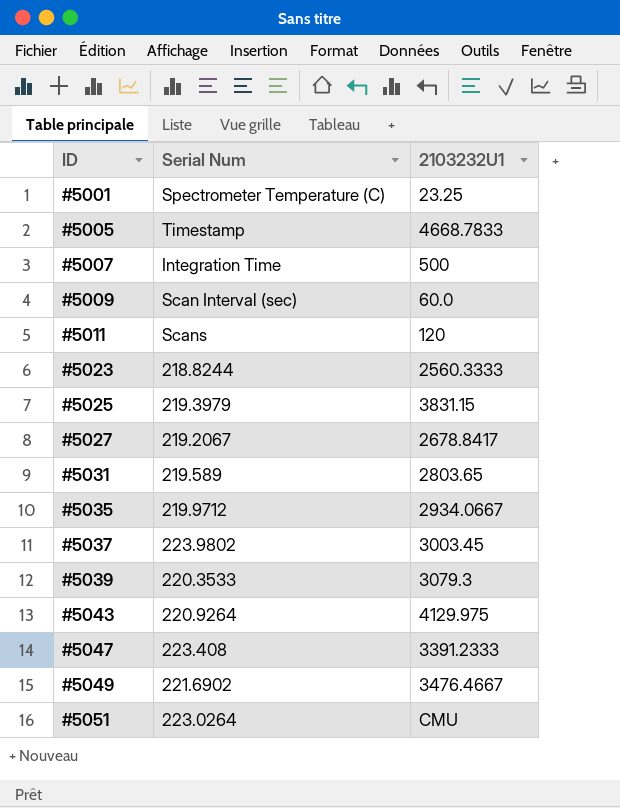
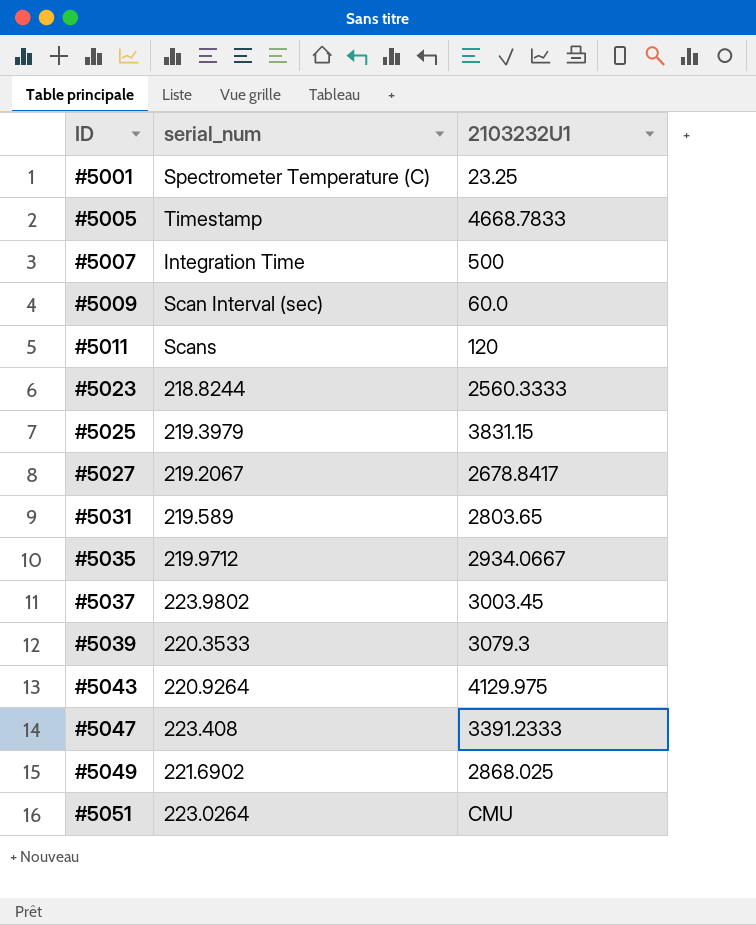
column name: Serial Num -> serial_num
#5049 | 2103232U1: 3476.4667 -> 2868.025

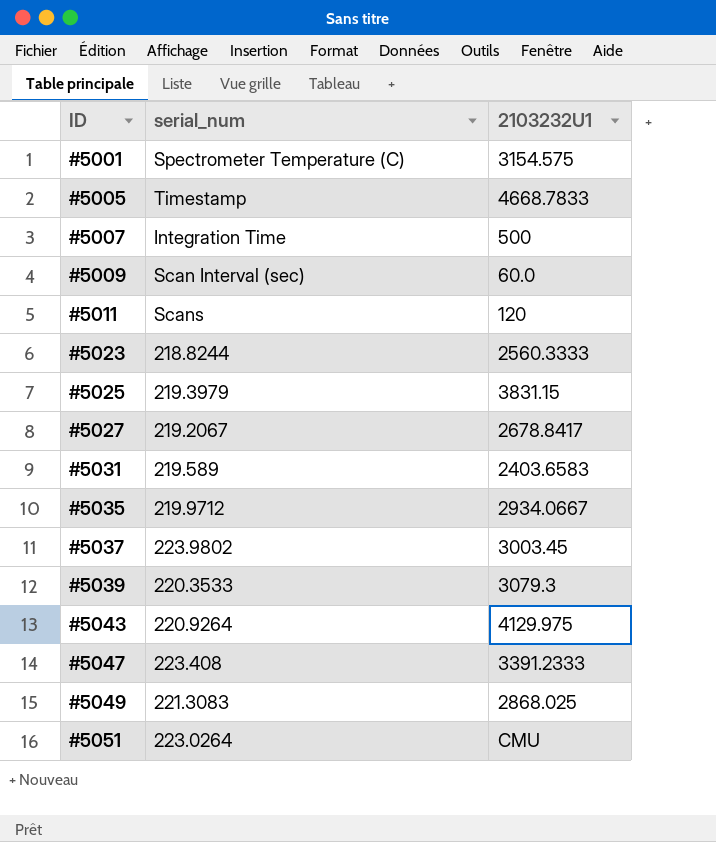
#5001 | 2103232U1: 23.25 -> 3154.575
#5031 | 2103232U1: 2803.65 -> 2403.6583
#5049 | serial_num: 221.6902 -> 221.3083

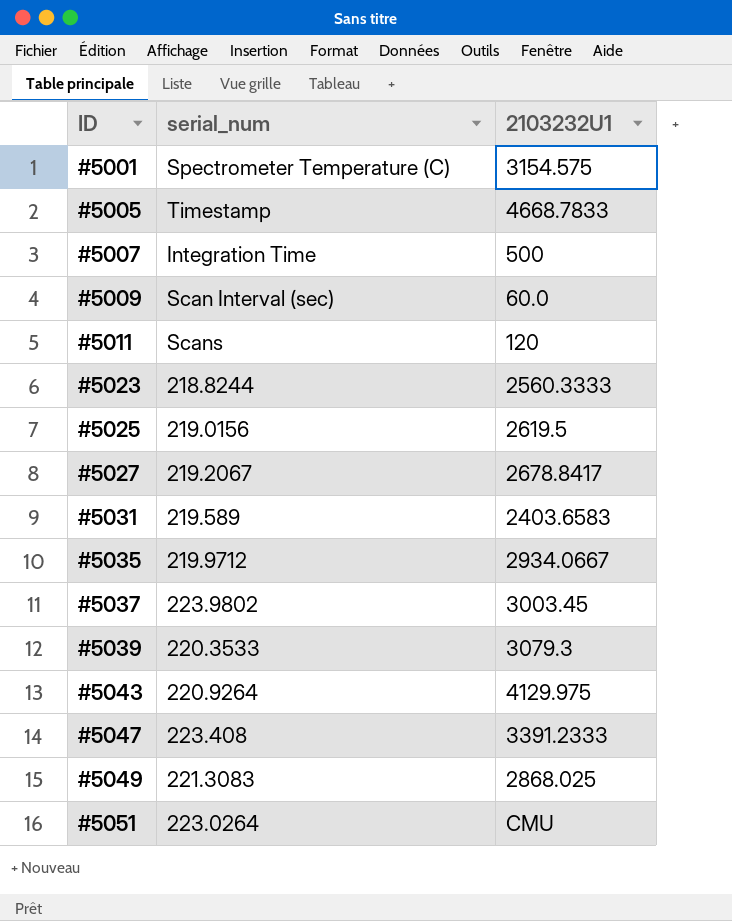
#5025 | serial_num: 219.3979 -> 219.0156
#5025 | 2103232U1: 3831.15 -> 2619.5

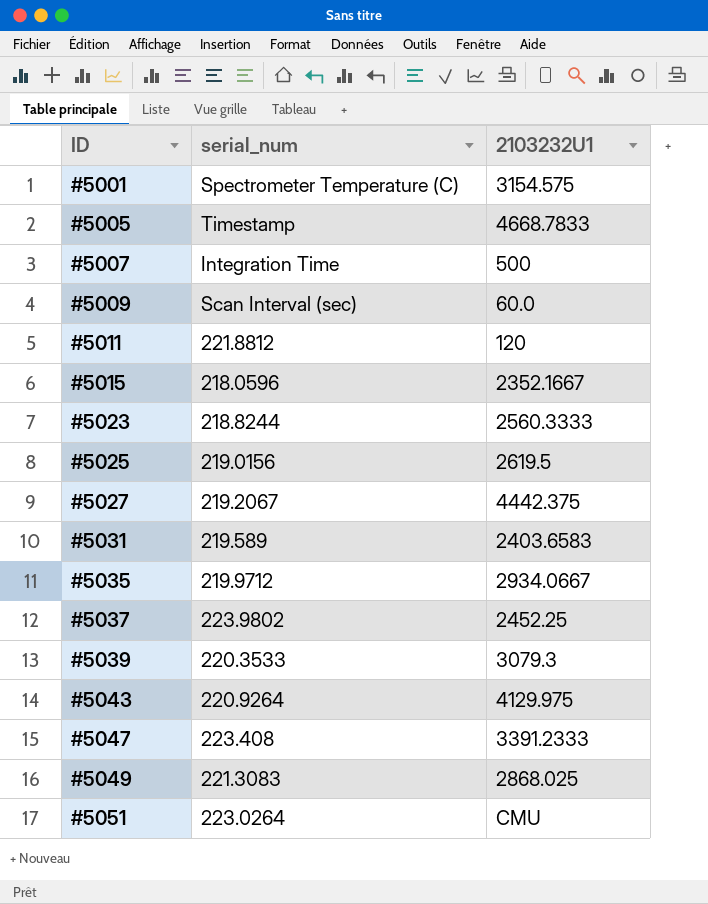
#5011 | serial_num: Scans -> 221.8812
row #5015: none -> 218.0596 | 2352.1667
#5027 | 2103232U1: 2678.8417 -> 4442.375
#5037 | 2103232U1: 3003.45 -> 2452.25

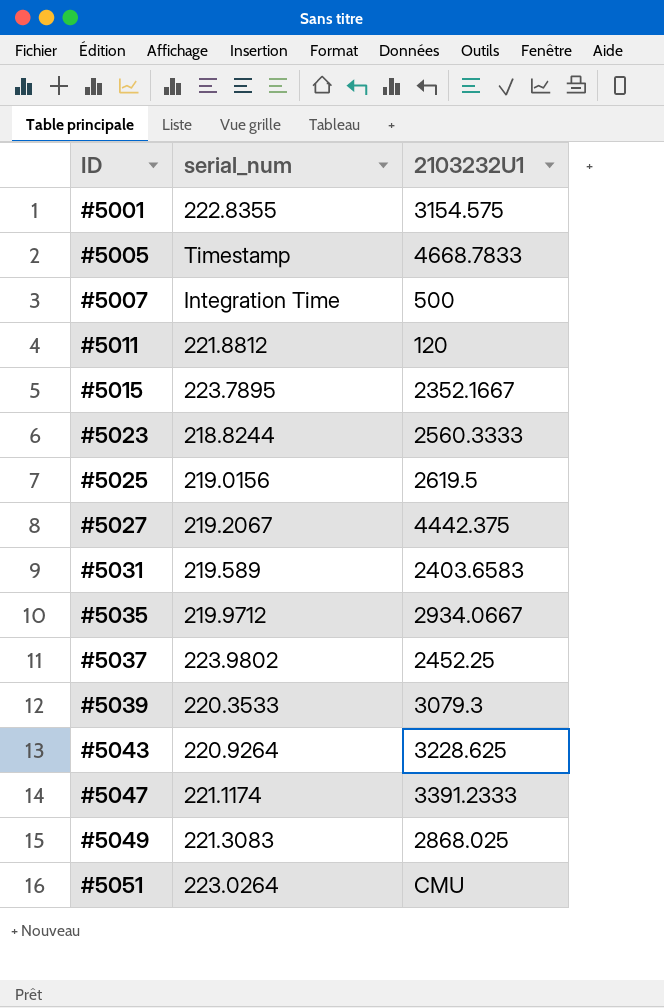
row #5009: Scan Interval (sec) | 60.0 -> none
#5001 | serial_num: Spectrometer Temperature (C) -> 222.8355
#5015 | serial_num: 218.0596 -> 223.7895
#5043 | 2103232U1: 4129.975 -> 3228.625
#5047 | serial_num: 223.408 -> 221.1174

